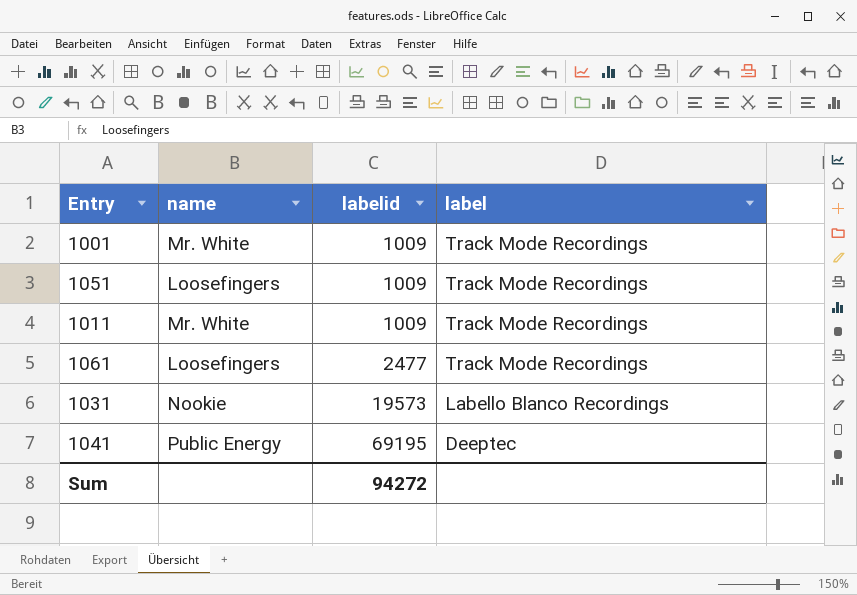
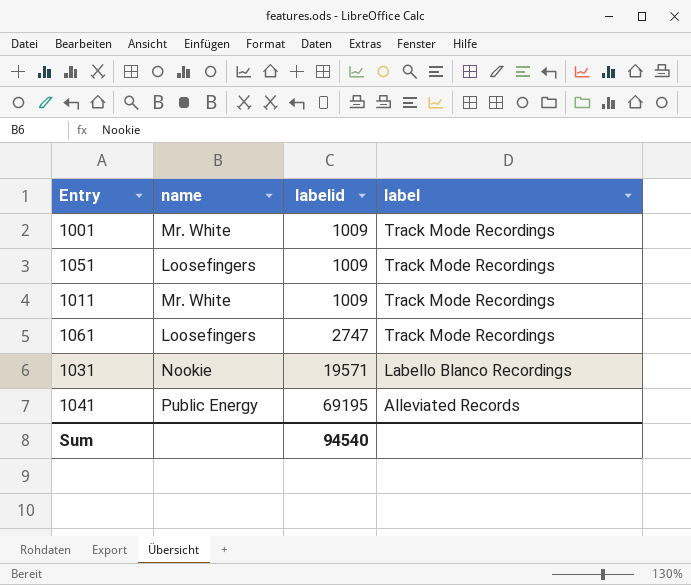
1061 | labelid: 2477 -> 2747
1031 | labelid: 19573 -> 19571
1041 | label: Deeptec -> Alleviated Records
Sum | labelid: 94272 -> 94540

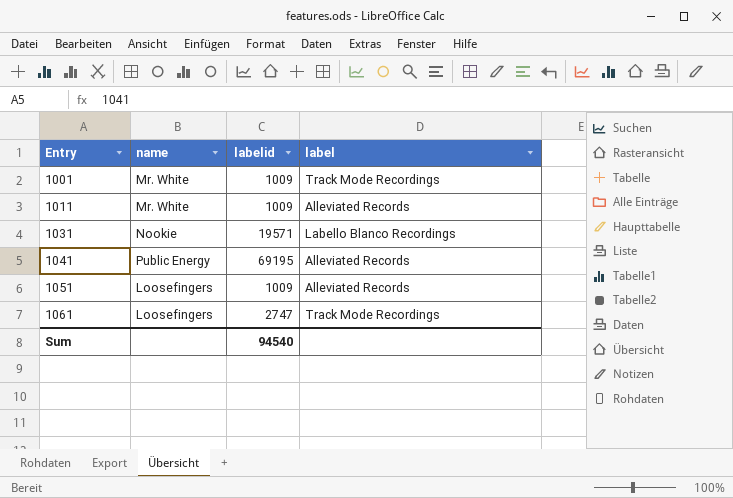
row order: labelid ascending -> Entry ascending
1011 | label: Track Mode Recordings -> Alleviated Records
1051 | label: Track Mode Recordings -> Alleviated Records

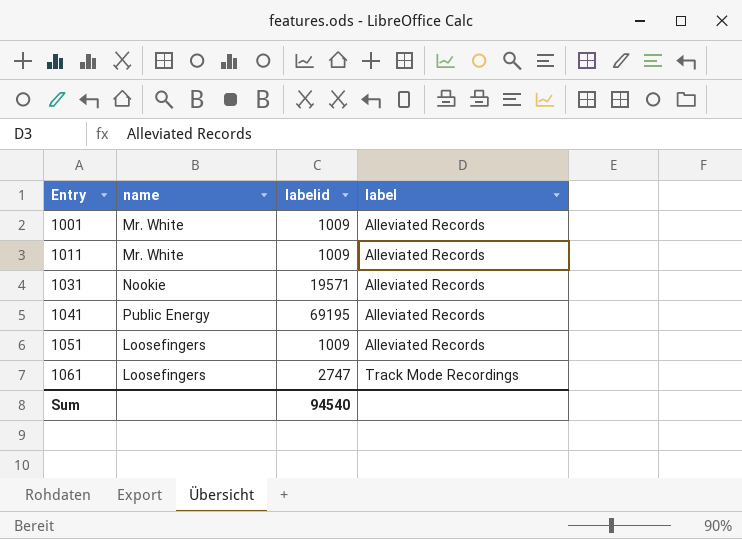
1001 | label: Track Mode Recordings -> Alleviated Records
1031 | label: Labello Blanco Recordings -> Alleviated Records

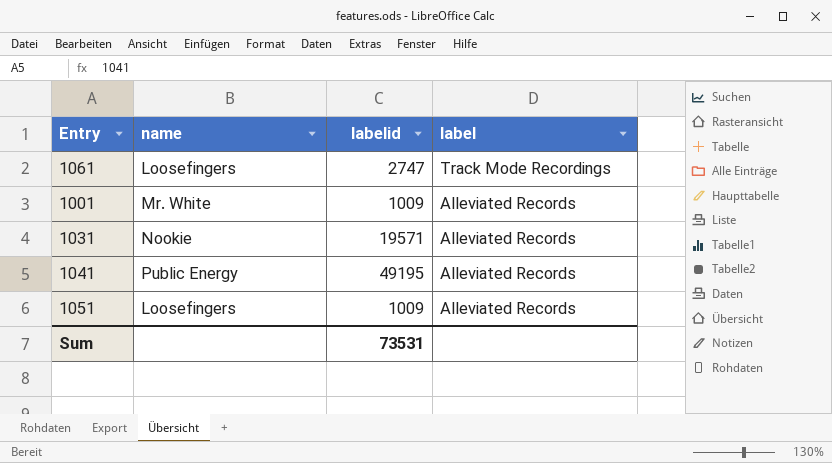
row order: Entry ascending -> label descending
row 1011: Mr. White | 1009 | Alleviated Records -> none
1041 | labelid: 69195 -> 49195
Sum | labelid: 94540 -> 73531

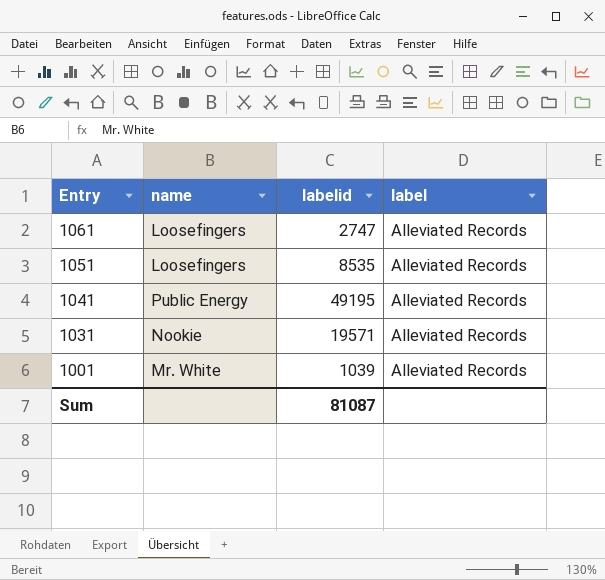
row order: label descending -> Entry descending
1061 | label: Track Mode Recordings -> Alleviated Records
1051 | labelid: 1009 -> 8535
1001 | labelid: 1009 -> 1039
Sum | labelid: 73531 -> 81087

